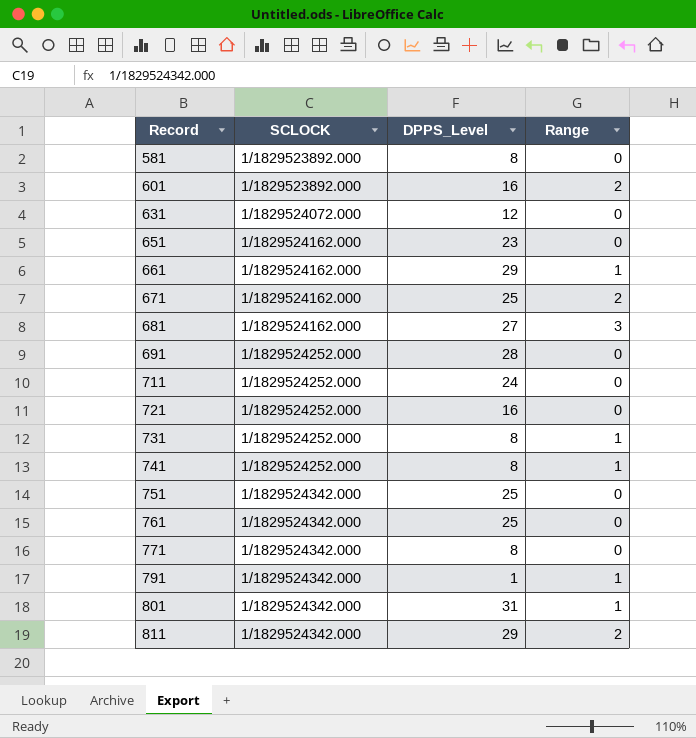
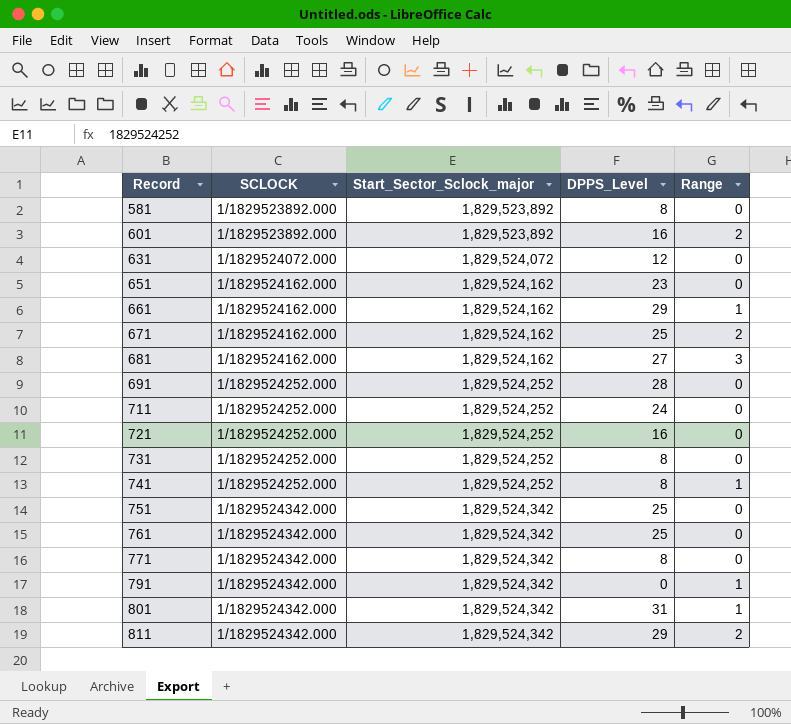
column Start_Sector_Sclock_major | position: none -> 3
731 | Range: 1 -> 0
791 | DPPS_Level: 1 -> 0

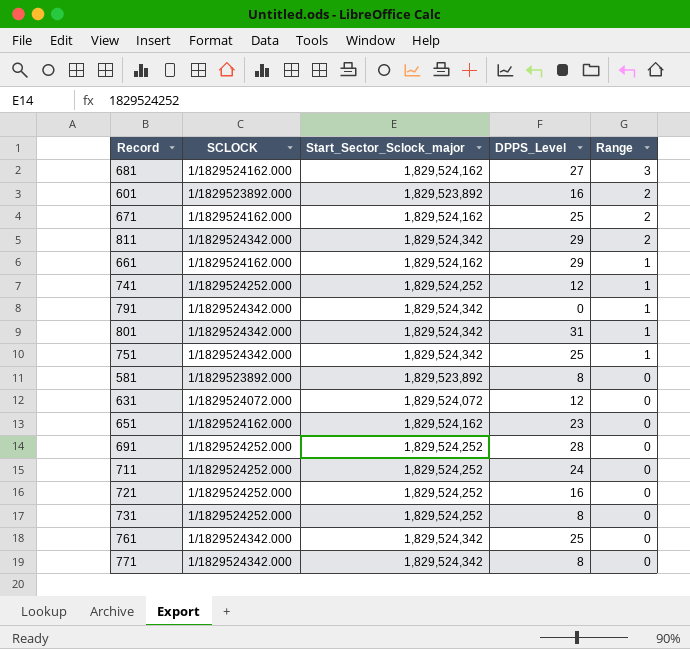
row order: Record ascending -> Range descending
741 | DPPS_Level: 8 -> 12
751 | Range: 0 -> 1

